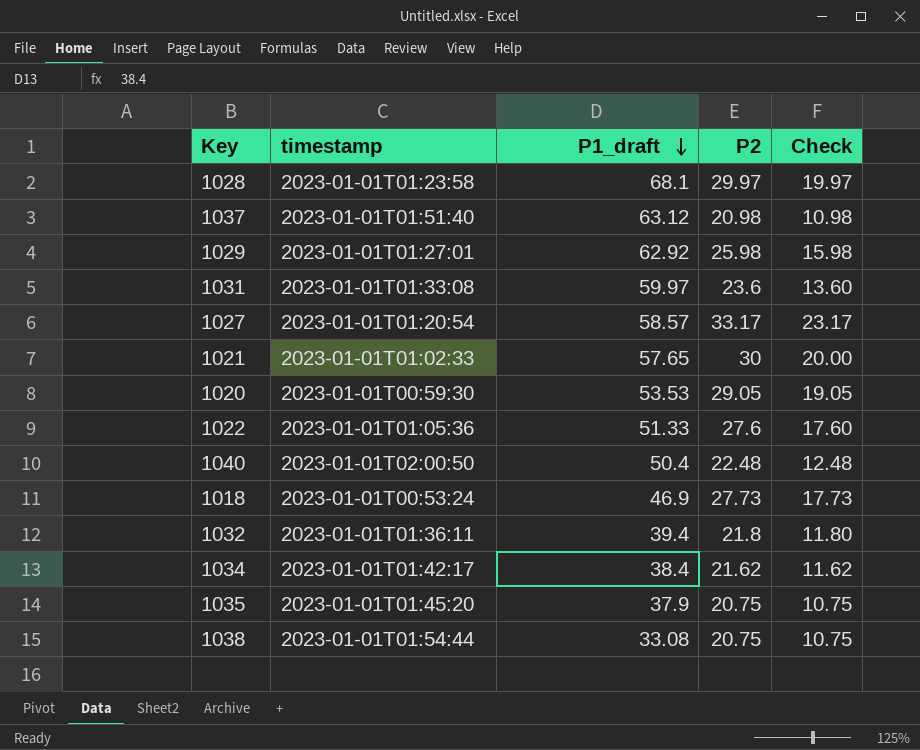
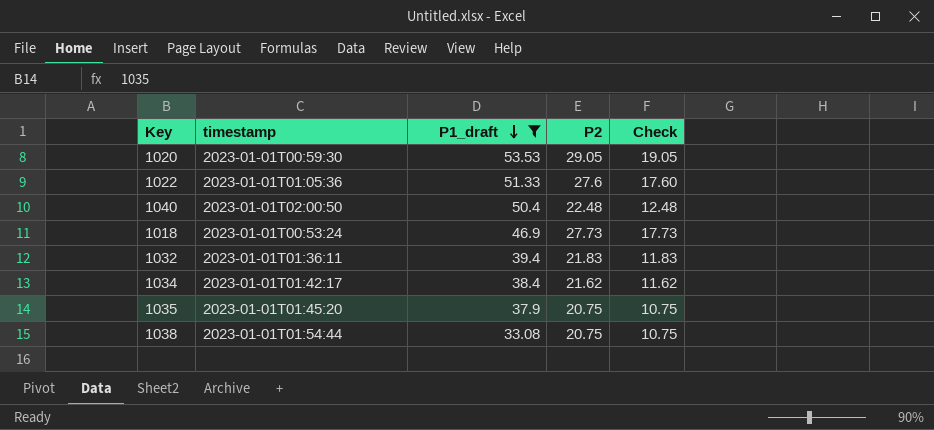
filter: none -> P1_draft <= 53.53
1032 | P2: 21.8 -> 21.83
1032 | Check: 11.80 -> 11.83

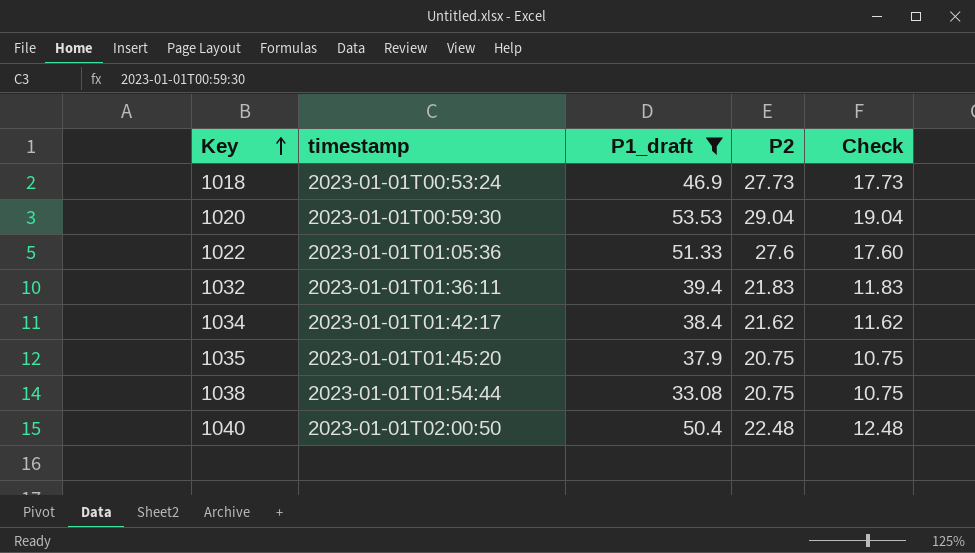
row order: P1_draft descending -> Key ascending
1020 | P2: 29.05 -> 29.04
1020 | Check: 19.05 -> 19.04

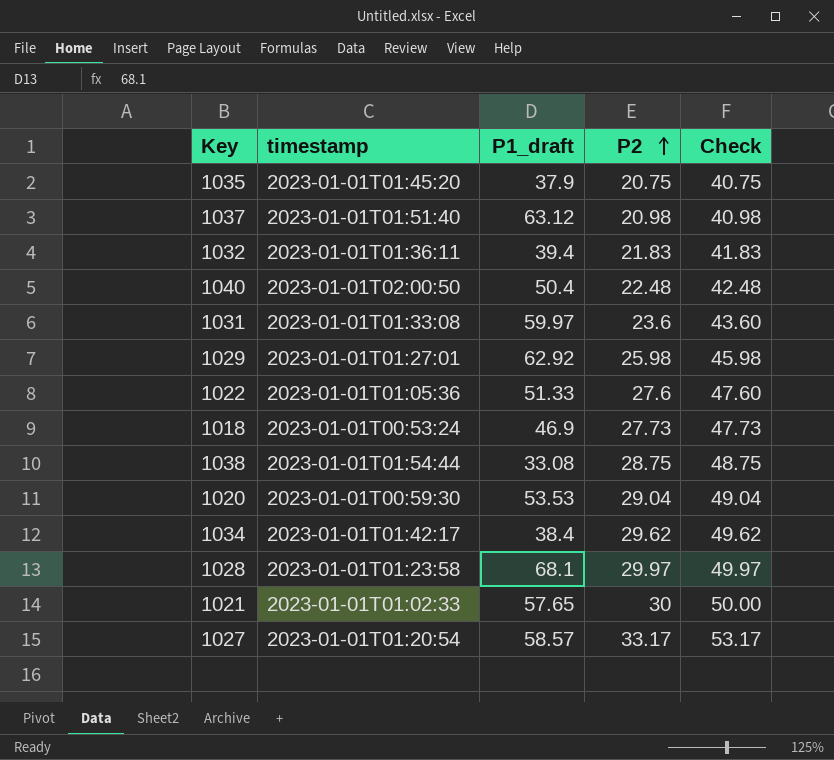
filter: P1_draft <= 53.53 -> none
row order: Key ascending -> P2 ascending
column Check | formula: [P2] - 10 -> [P2] + 20
1038 | P2: 20.75 -> 28.75
1034 | P2: 21.62 -> 29.62

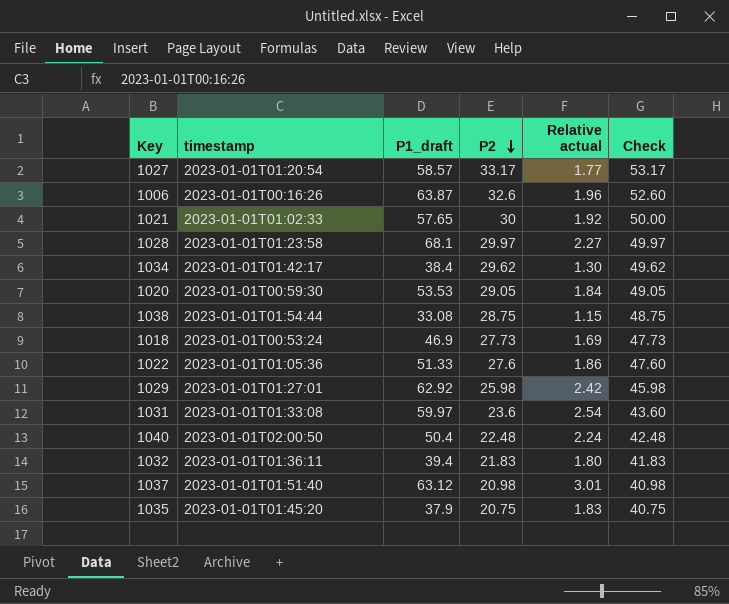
row order: P2 ascending -> P2 descending
column Relative actual | formula: none -> [P1_draft] / [P2]
row 1006: none -> 2023-01-01T00:16:26 | 63.87 | 32.6 | 1.96 | 52.60
1020 | P2: 29.04 -> 29.05
1020 | Check: 49.04 -> 49.05

